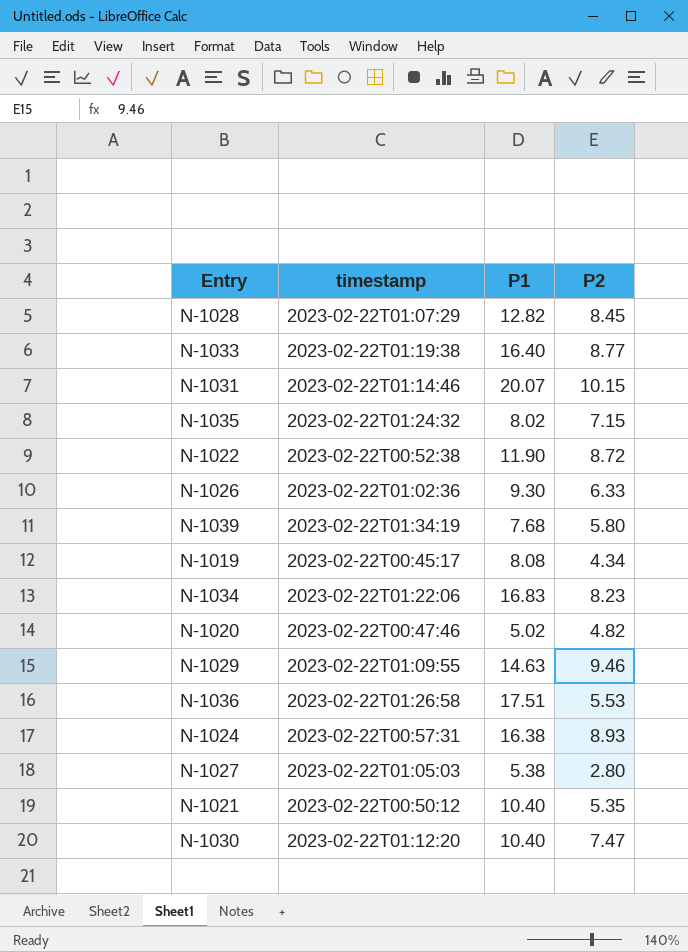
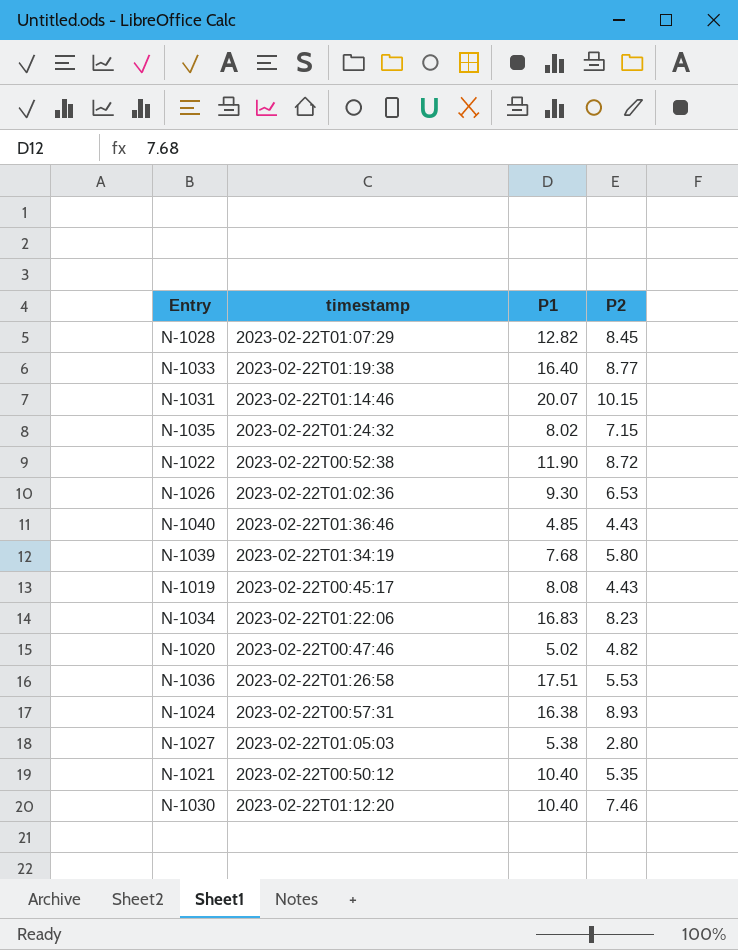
row N-1029: 2023-02-22T01:09:55 | 14.63 | 9.46 -> none
N-1026 | P2: 6.33 -> 6.53
row N-1040: none -> 2023-02-22T01:36:46 | 4.85 | 4.43
N-1019 | P2: 4.34 -> 4.43
N-1030 | P2: 7.47 -> 7.46

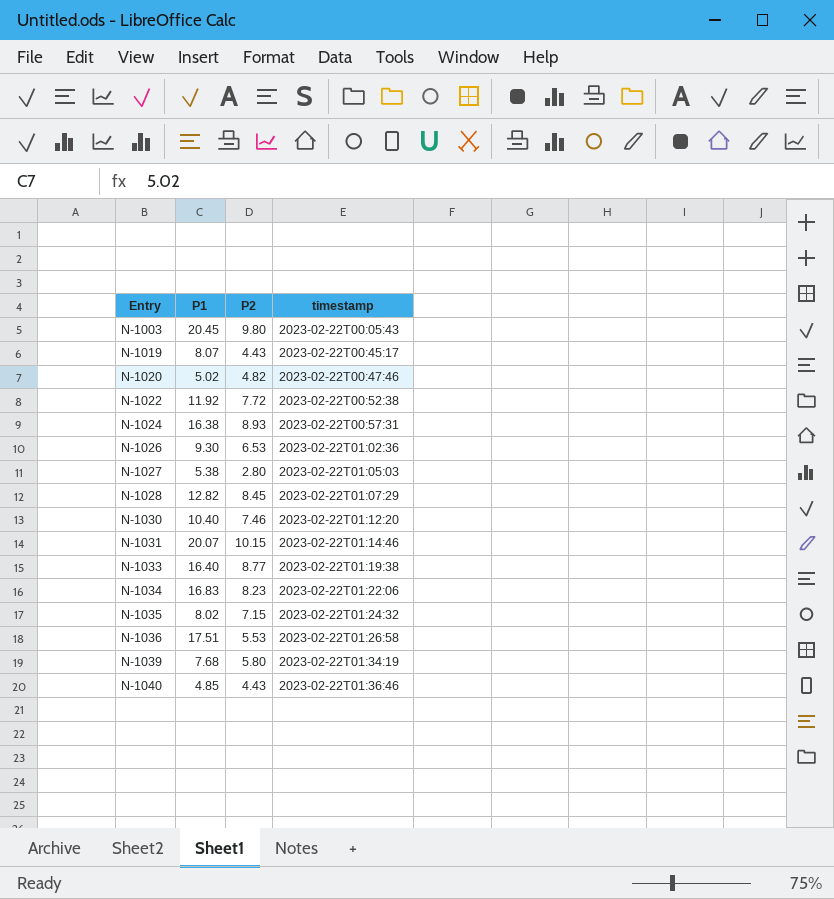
row order: none -> Entry ascending
column timestamp | position: 2 -> 4
row N-1021: 2023-02-22T00:50:12 | 10.40 | 5.35 -> none
row N-1003: none -> 20.45 | 9.80 | 2023-02-22T00:05:43
N-1019 | P1: 8.08 -> 8.07
N-1022 | P1: 11.90 -> 11.92
N-1022 | P2: 8.72 -> 7.72

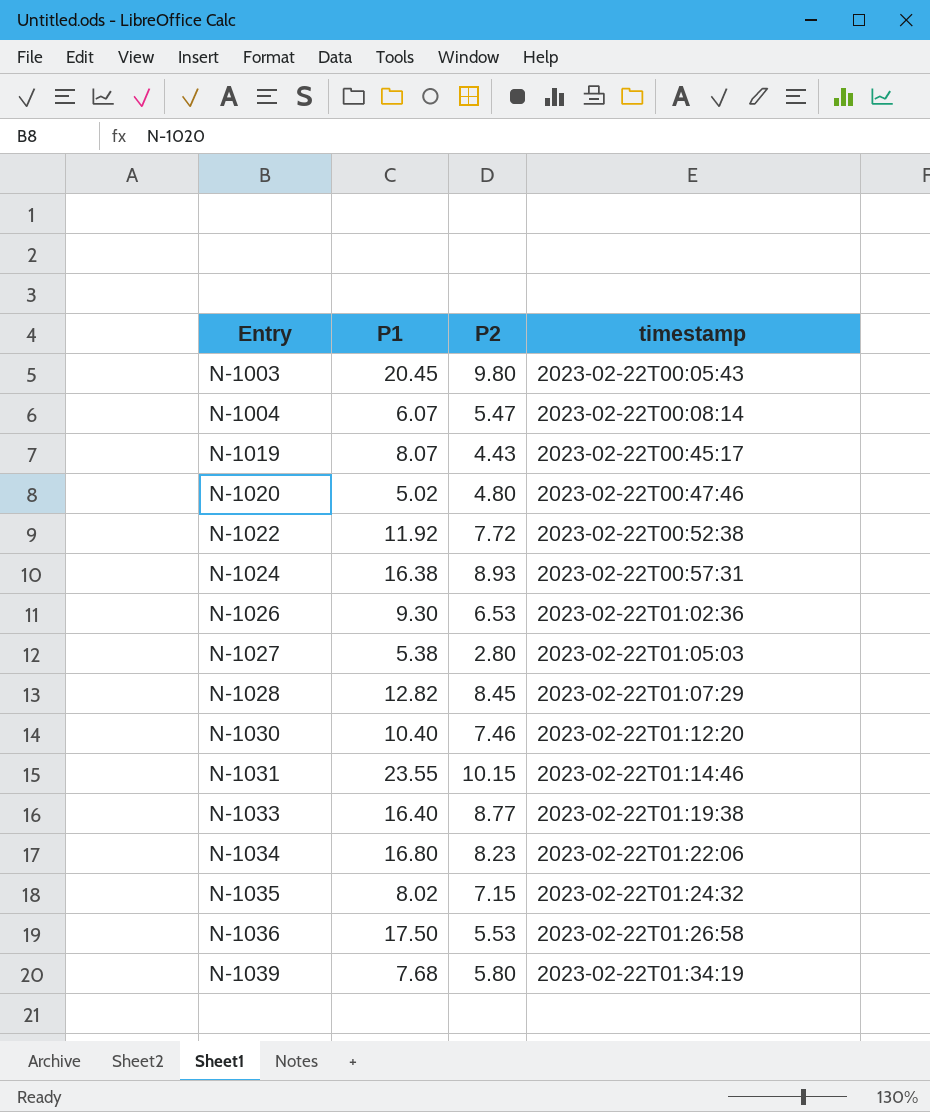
row N-1040: 4.85 | 4.43 | 2023-02-22T01:36:46 -> none
row N-1004: none -> 6.07 | 5.47 | 2023-02-22T00:08:14
N-1020 | P2: 4.82 -> 4.80
N-1031 | P1: 20.07 -> 23.55
N-1034 | P1: 16.83 -> 16.80
N-1036 | P1: 17.51 -> 17.50

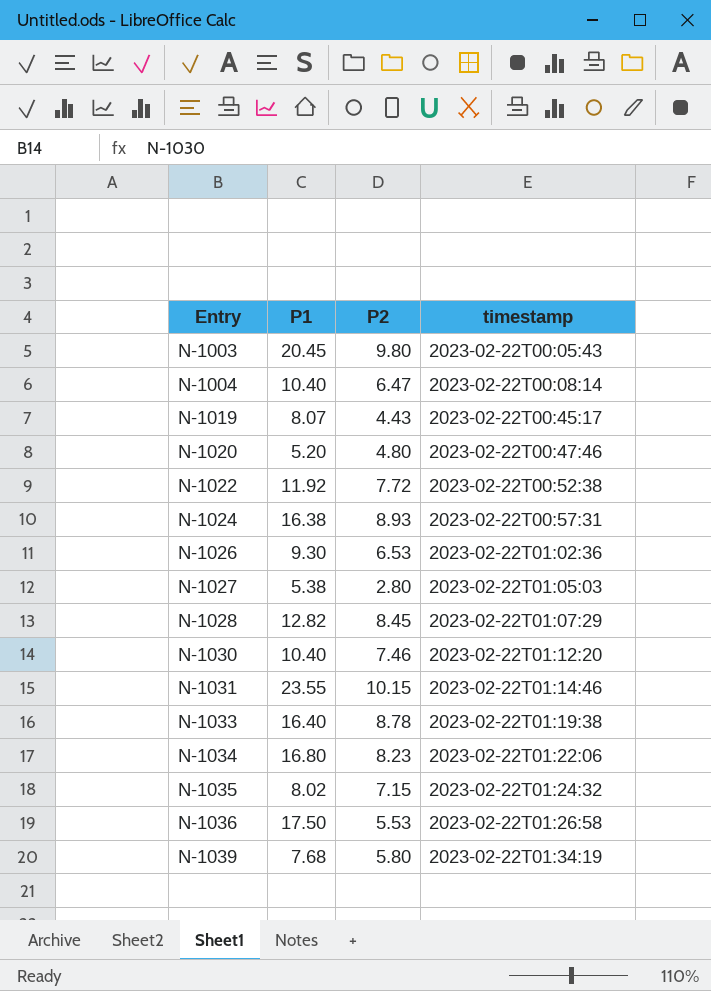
N-1004 | P1: 6.07 -> 10.40
N-1004 | P2: 5.47 -> 6.47
N-1020 | P1: 5.02 -> 5.20
N-1033 | P2: 8.77 -> 8.78

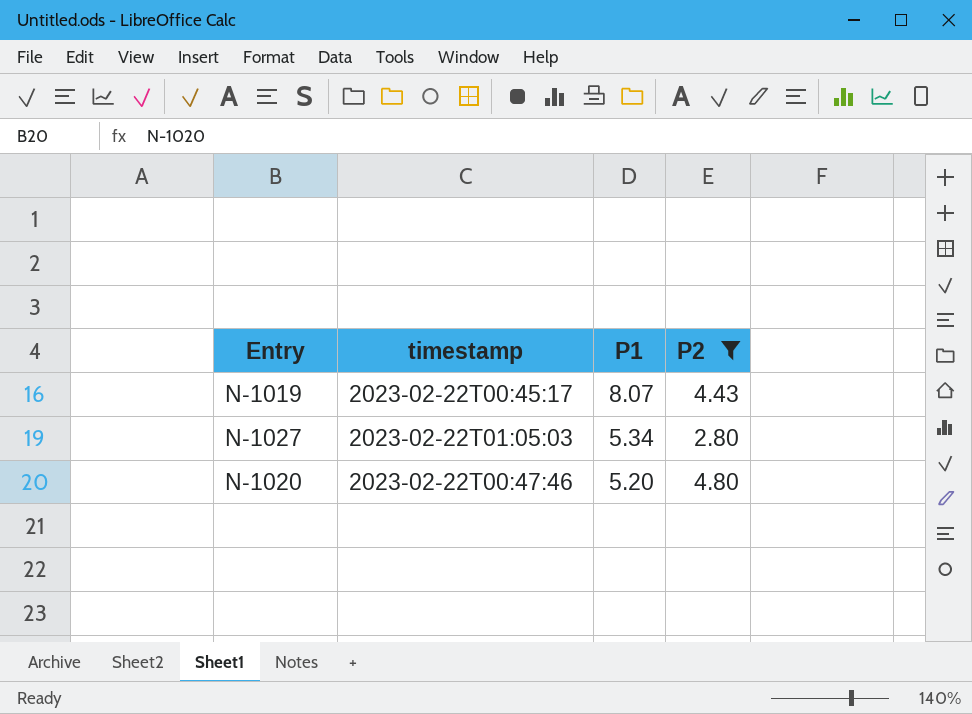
filter: none -> P2 <= 4.80
row order: Entry ascending -> P1 descending
column timestamp | position: 4 -> 2
N-1027 | P1: 5.38 -> 5.34

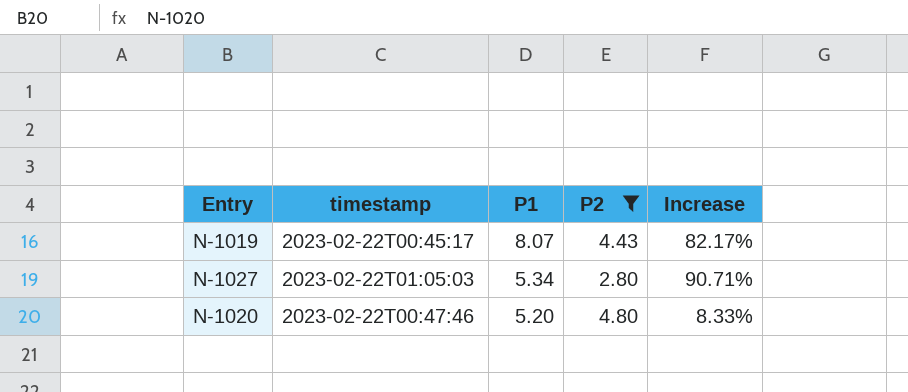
column Increase | formula: none -> ([P1] - [P2]) / [P2]

